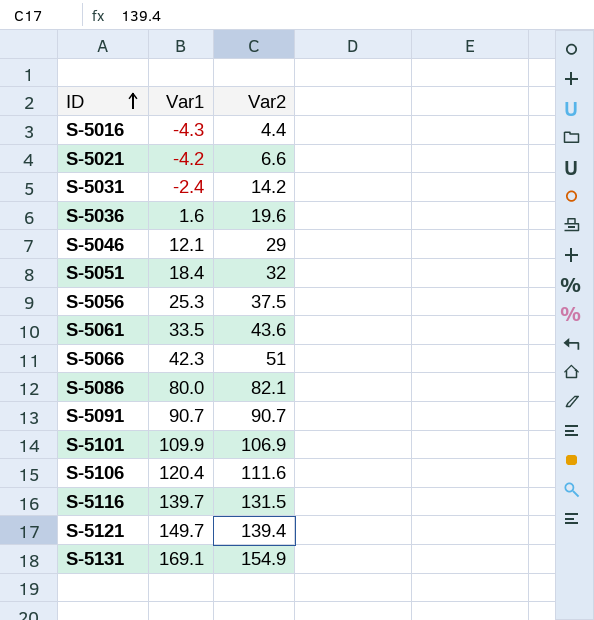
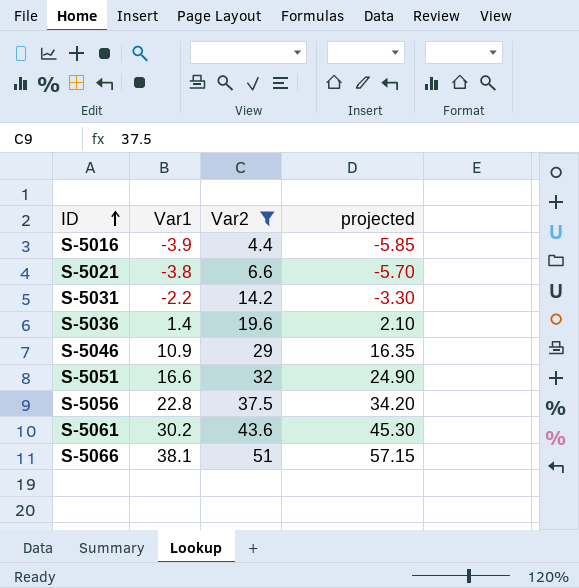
filter: none -> Var2 <= 51
column projected | formula: none -> [Var1] * 1.5
S-5016 | Var1: -4.3 -> -3.9
S-5021 | Var1: -4.2 -> -3.8
S-5031 | Var1: -2.4 -> -2.2
S-5036 | Var1: 1.6 -> 1.4
S-5046 | Var1: 12.1 -> 10.9
S-5051 | Var1: 18.4 -> 16.6
S-5056 | Var1: 25.3 -> 22.8
S-5061 | Var1: 33.5 -> 30.2
S-5066 | Var1: 42.3 -> 38.1

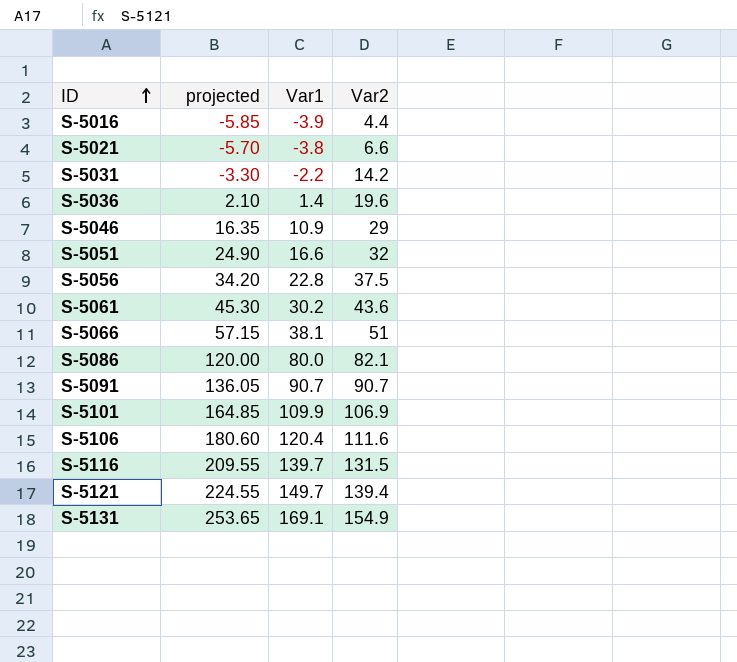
filter: Var2 <= 51 -> none
column projected | position: 4 -> 2

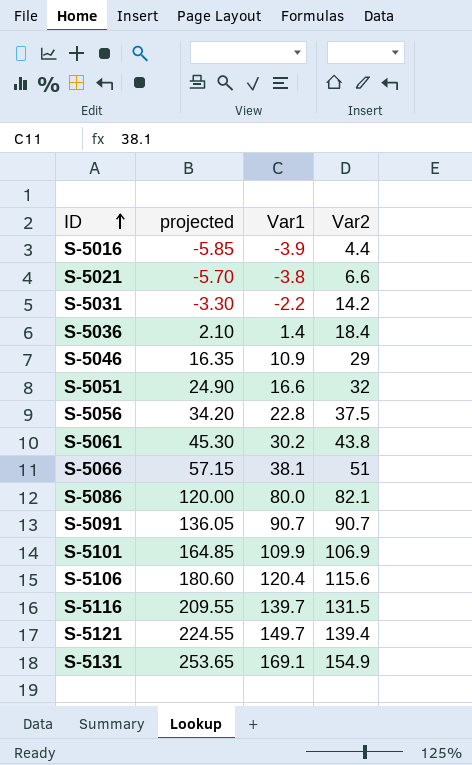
S-5036 | Var2: 19.6 -> 18.4
S-5061 | Var2: 43.6 -> 43.8
S-5106 | Var2: 111.6 -> 115.6

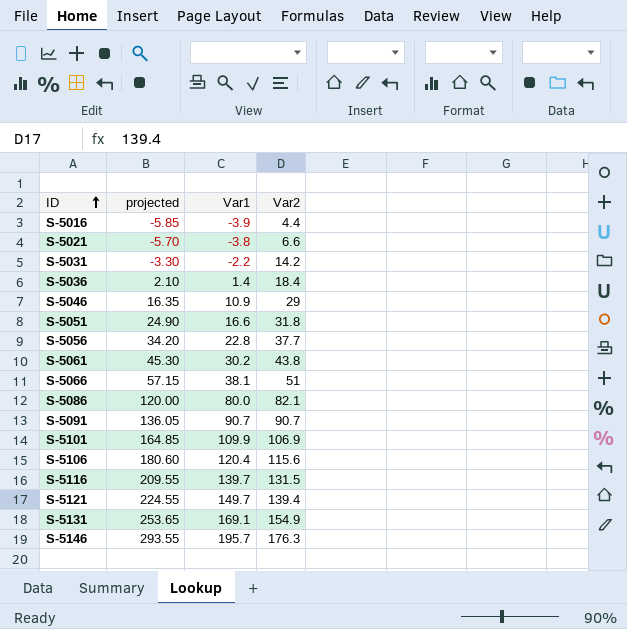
S-5051 | Var2: 32 -> 31.8
S-5056 | Var2: 37.5 -> 37.7
row S-5146: none -> 293.55 | 195.7 | 176.3

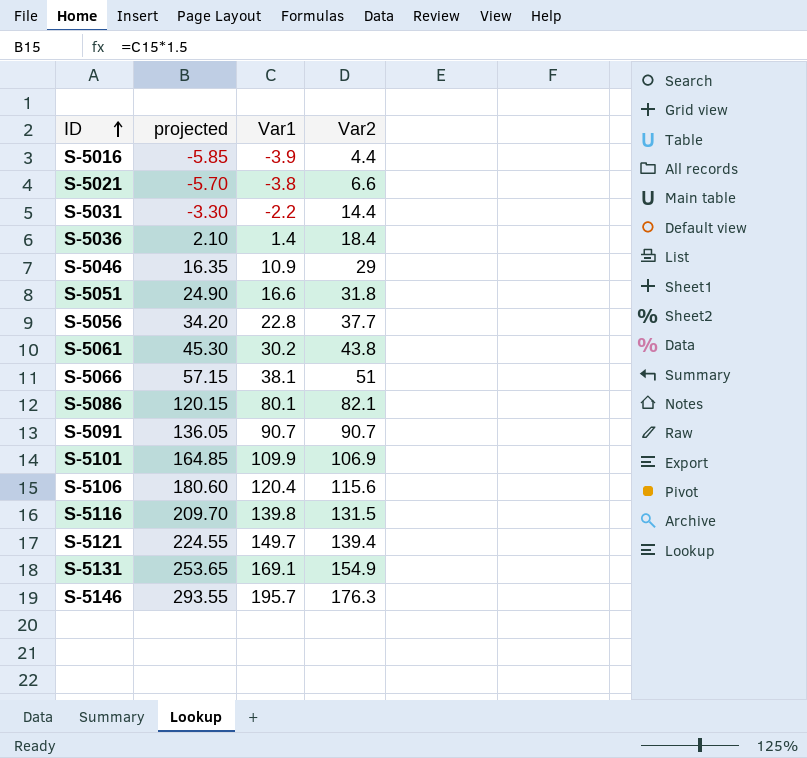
S-5031 | Var2: 14.2 -> 14.4
S-5086 | projected: 120.00 -> 120.15
S-5086 | Var1: 80.0 -> 80.1
S-5116 | projected: 209.55 -> 209.70
S-5116 | Var1: 139.7 -> 139.8

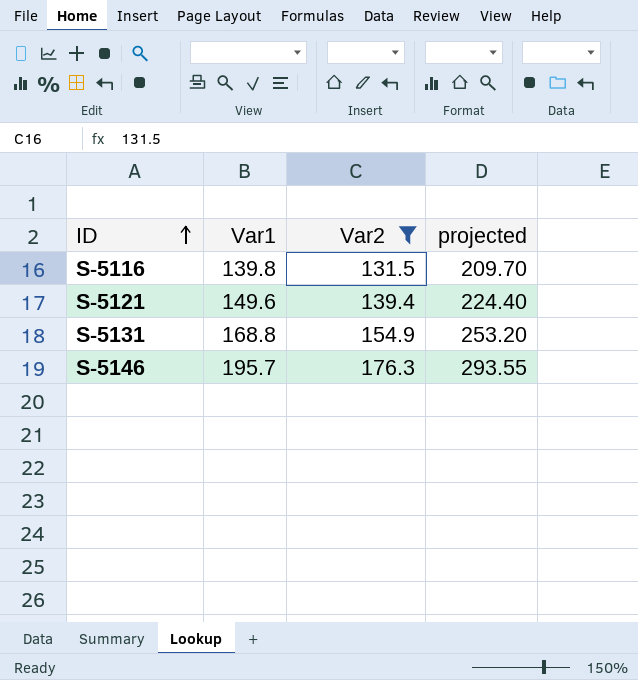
filter: none -> Var2 >= 131.5
column projected | position: 2 -> 4
S-5121 | Var1: 149.7 -> 149.6
S-5121 | projected: 224.55 -> 224.40
S-5131 | Var1: 169.1 -> 168.8
S-5131 | projected: 253.65 -> 253.20

